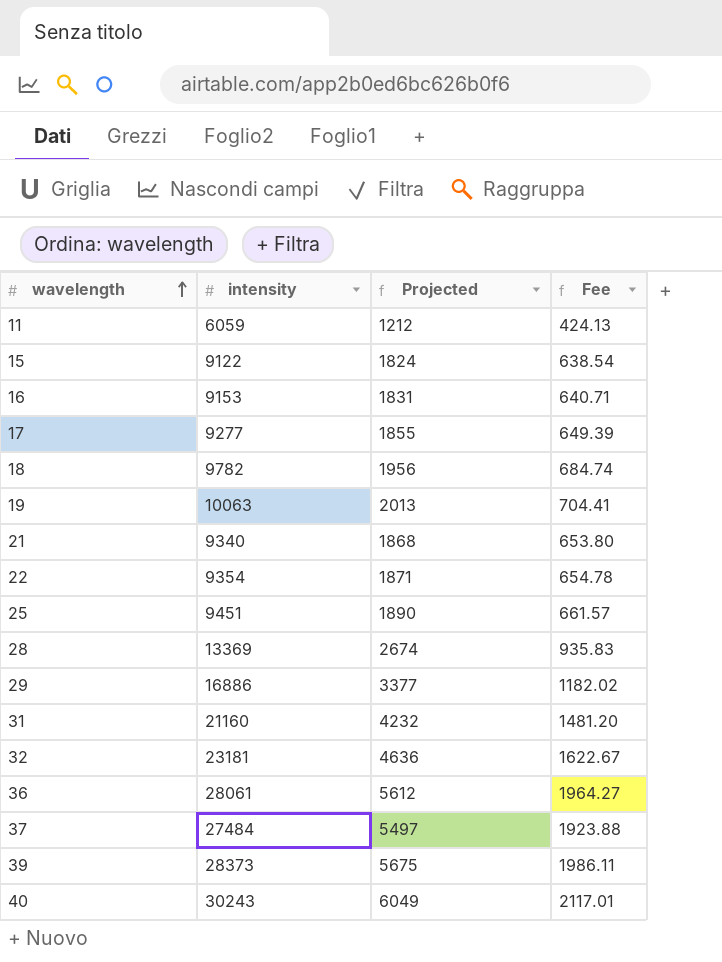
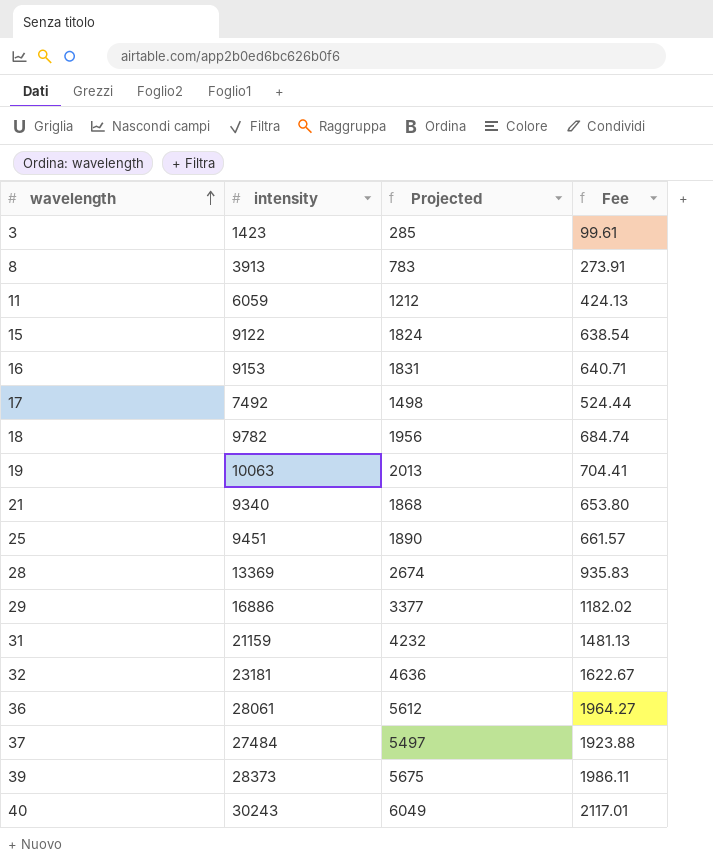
row 22: 9354 | 1871 | 654.78 -> none
row 3: none -> 1423 | 285 | 99.61
row 8: none -> 3913 | 783 | 273.91
17 | intensity: 9277 -> 7492
17 | Projected: 1855 -> 1498
17 | Fee: 649.39 -> 524.44
31 | intensity: 21160 -> 21159
31 | Fee: 1481.20 -> 1481.13

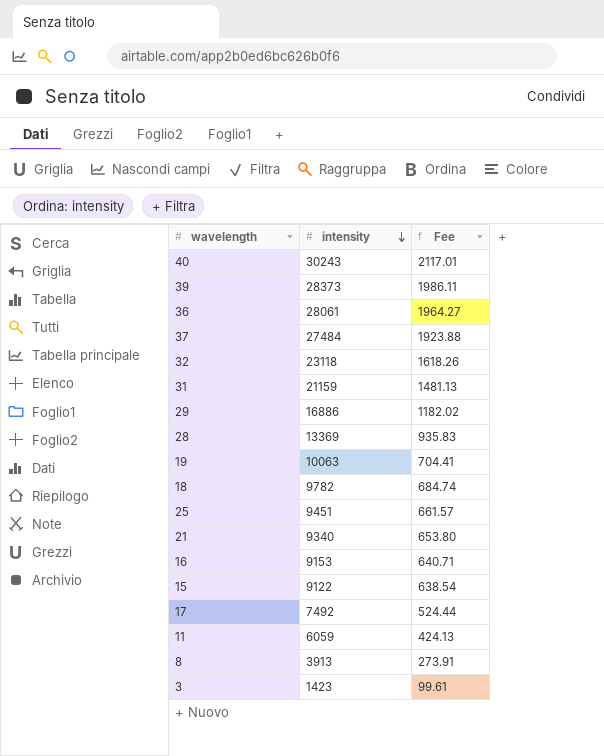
row order: wavelength ascending -> intensity descending
column Projected | formula: [intensity] * 0.2 -> none
32 | intensity: 23181 -> 23118
32 | Fee: 1622.67 -> 1618.26

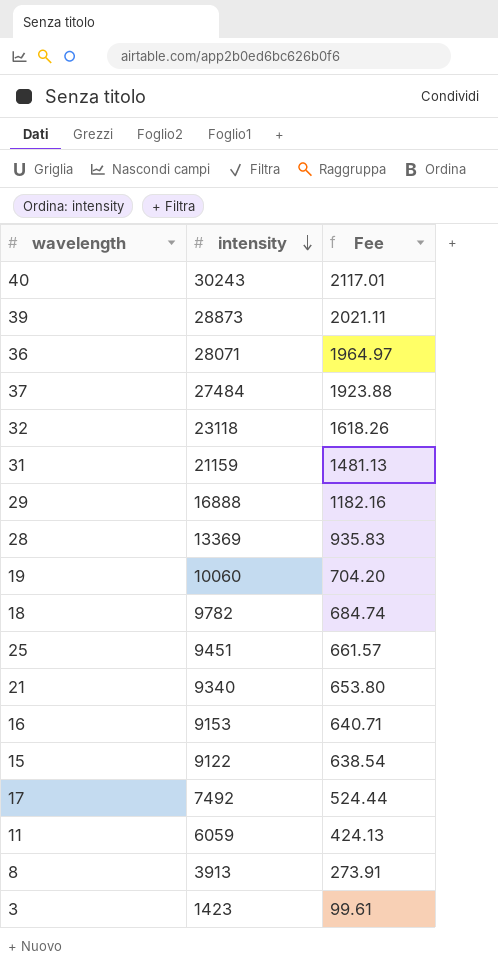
39 | intensity: 28373 -> 28873
39 | Fee: 1986.11 -> 2021.11
36 | intensity: 28061 -> 28071
36 | Fee: 1964.27 -> 1964.97
29 | intensity: 16886 -> 16888
29 | Fee: 1182.02 -> 1182.16
19 | intensity: 10063 -> 10060
19 | Fee: 704.41 -> 704.20

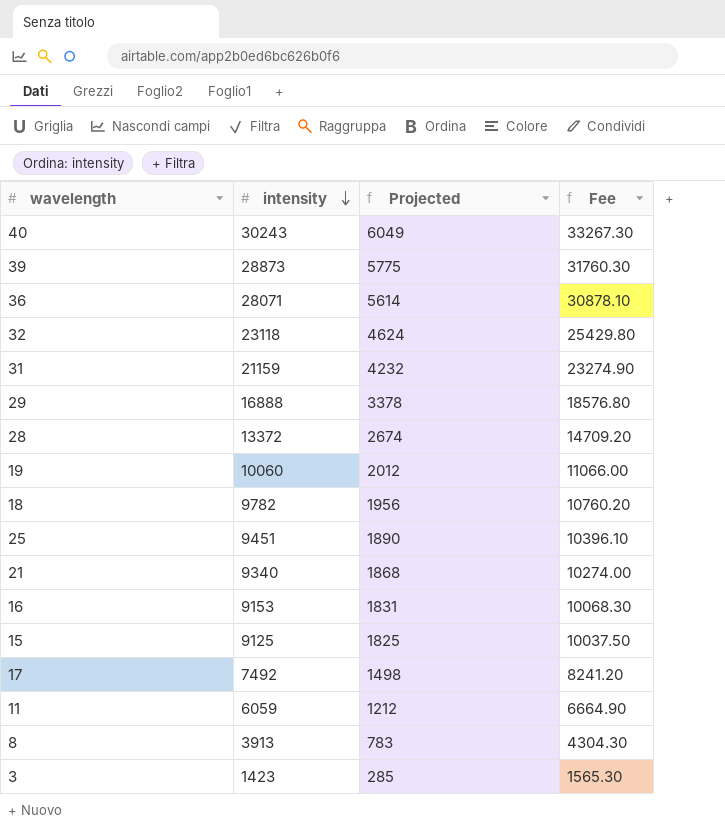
column Projected | formula: none -> [intensity] * 0.2
column Fee | formula: [intensity] * 0.07 -> [intensity] * 1.1
row 37: 27484 | 1923.88 -> none
28 | intensity: 13369 -> 13372
15 | intensity: 9122 -> 9125

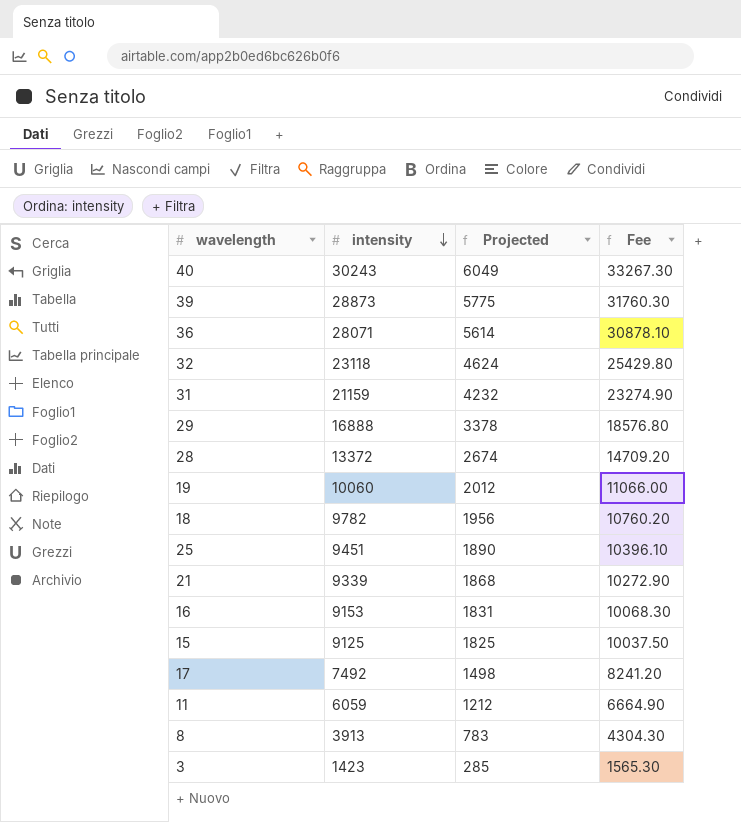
21 | intensity: 9340 -> 9339
21 | Fee: 10274.00 -> 10272.90

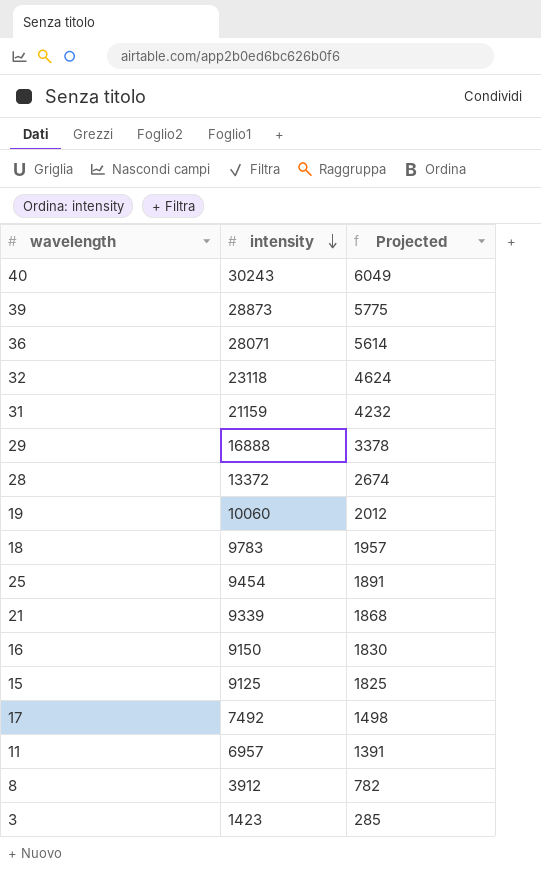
column Fee | formula: [intensity] * 1.1 -> none
18 | intensity: 9782 -> 9783
18 | Projected: 1956 -> 1957
25 | intensity: 9451 -> 9454
25 | Projected: 1890 -> 1891
16 | intensity: 9153 -> 9150
16 | Projected: 1831 -> 1830
11 | intensity: 6059 -> 6957
11 | Projected: 1212 -> 1391
8 | intensity: 3913 -> 3912
8 | Projected: 783 -> 782

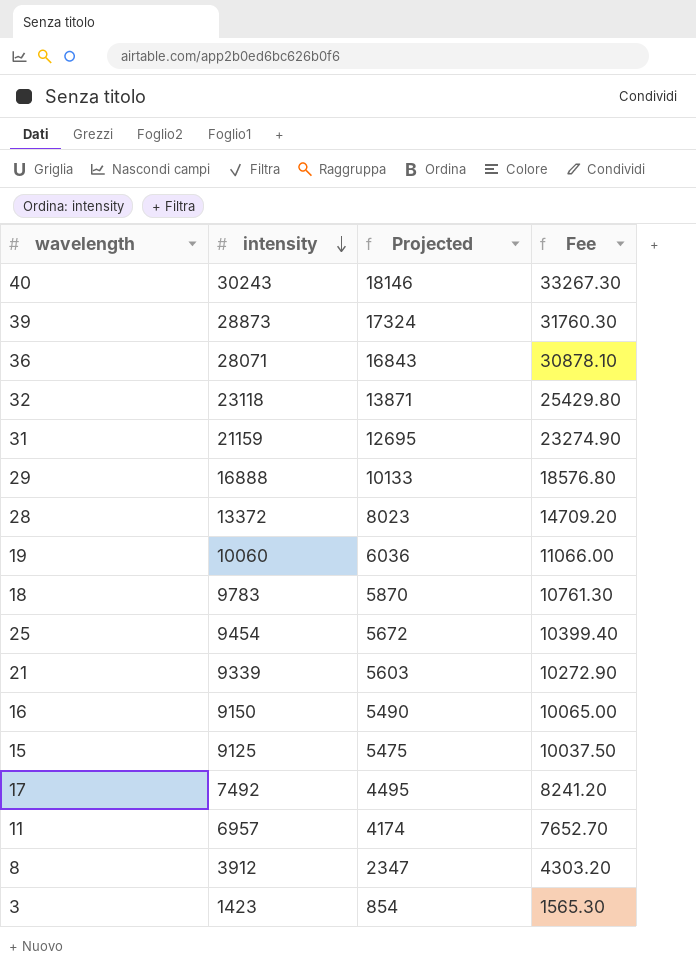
column Projected | formula: [intensity] * 0.2 -> [intensity] * 0.6
column Fee | formula: none -> [intensity] * 1.1

